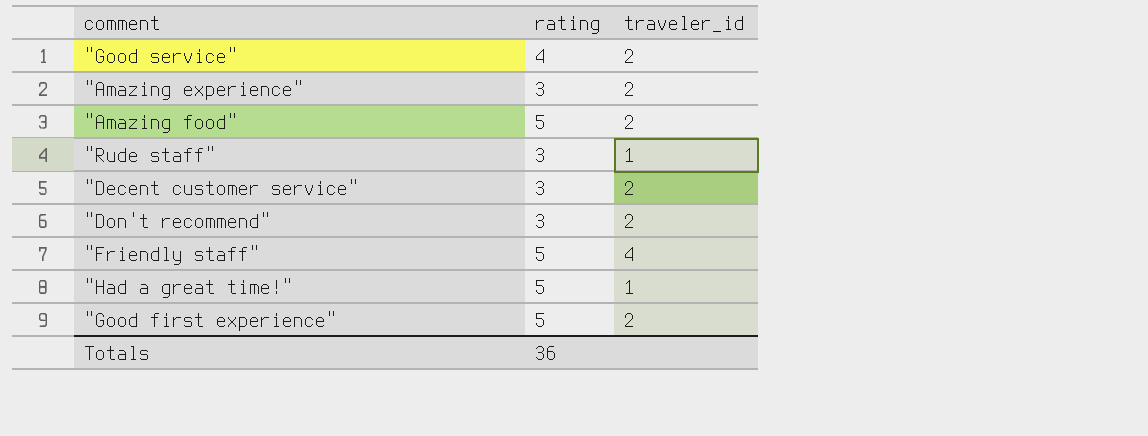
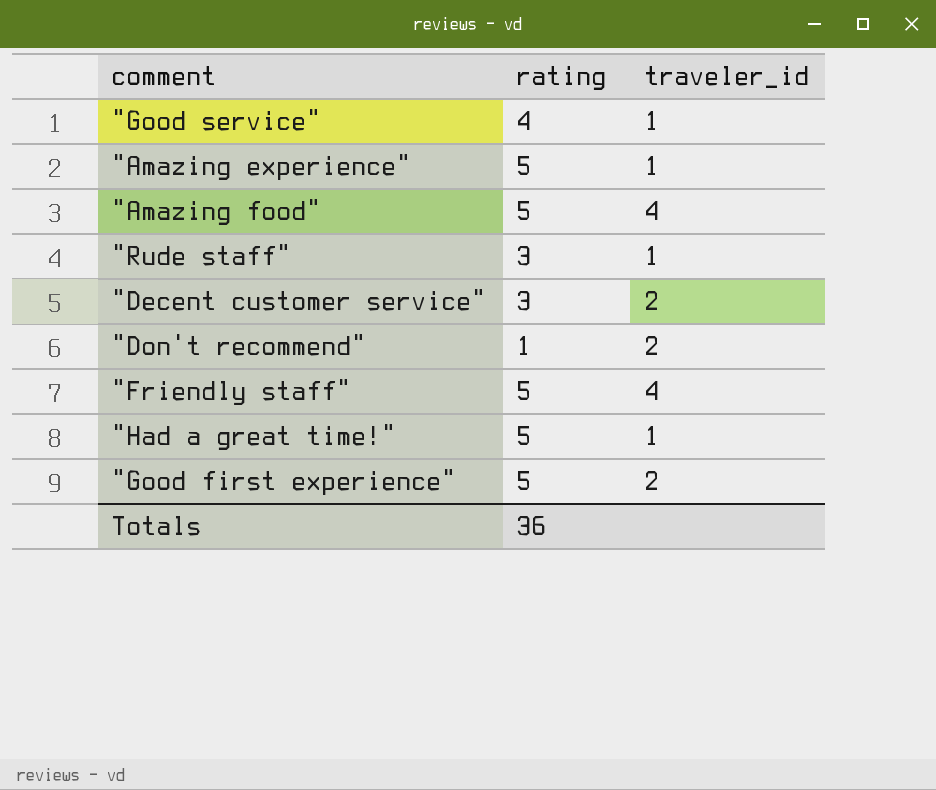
"Good service" | traveler_id: 2 -> 1
"Amazing experience" | rating: 3 -> 5
"Amazing experience" | traveler_id: 2 -> 1
"Amazing food" | traveler_id: 2 -> 4
"Don't recommend" | rating: 3 -> 1

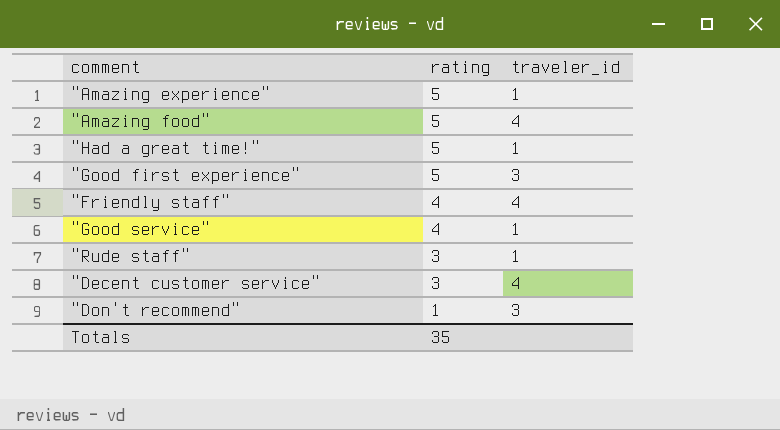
row order: none -> rating descending
"Good first experience" | traveler_id: 2 -> 3
"Friendly staff" | rating: 5 -> 4
"Decent customer service" | traveler_id: 2 -> 4
"Don't recommend" | traveler_id: 2 -> 3
Totals | rating: 36 -> 35

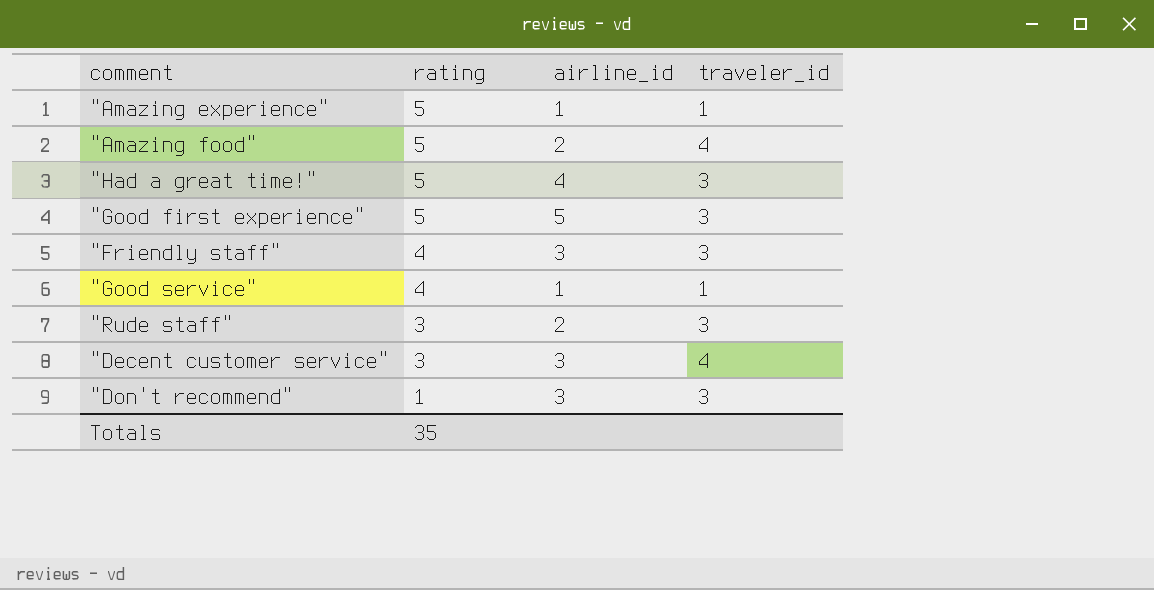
column airline_id | position: none -> 3
"Had a great time!" | traveler_id: 1 -> 3
"Friendly staff" | traveler_id: 4 -> 3
"Rude staff" | traveler_id: 1 -> 3

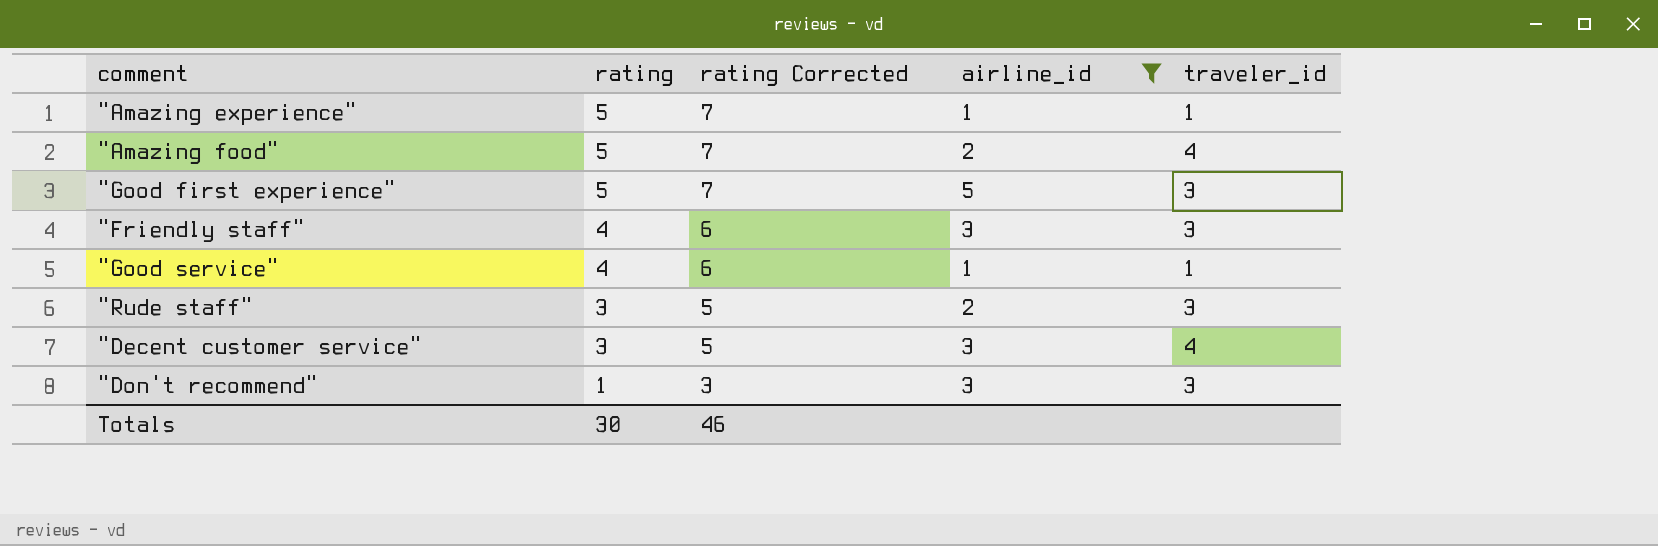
filter: none -> airline_id != 4
column rating Corrected | formula: none -> [rating] + 2
Totals | rating: 35 -> 30

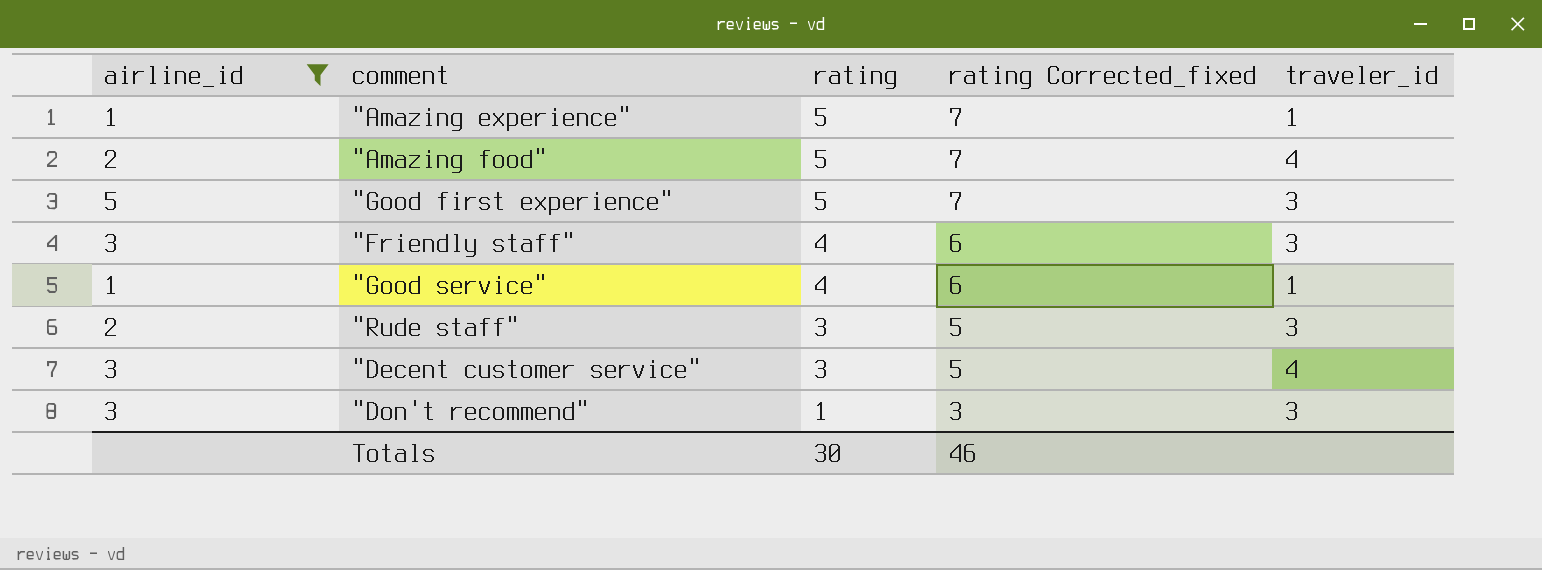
column airline_id | position: 4 -> 1
column name: rating Corrected -> rating Corrected_fixed

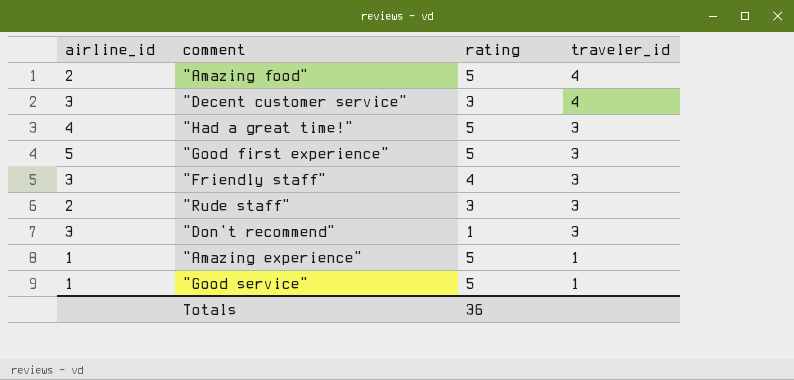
filter: airline_id != 4 -> none
row order: rating descending -> traveler_id descending
column rating Corrected_fixed | formula: [rating] + 2 -> none
"Good service" | rating: 4 -> 5
Totals | rating: 30 -> 36

